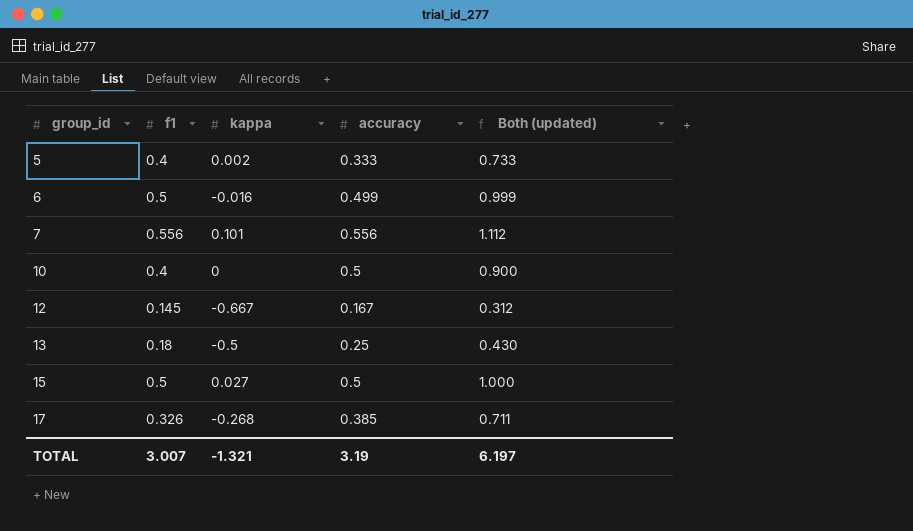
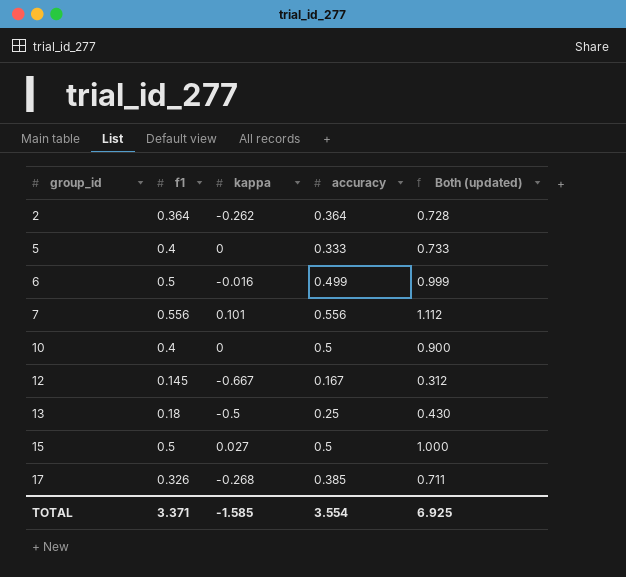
row 2: none -> 0.364 | -0.262 | 0.364 | 0.728
5 | kappa: 0.002 -> 0
TOTAL | f1: 3.007 -> 3.371
TOTAL | kappa: -1.321 -> -1.585
TOTAL | accuracy: 3.19 -> 3.554
TOTAL | Both (updated): 6.197 -> 6.925

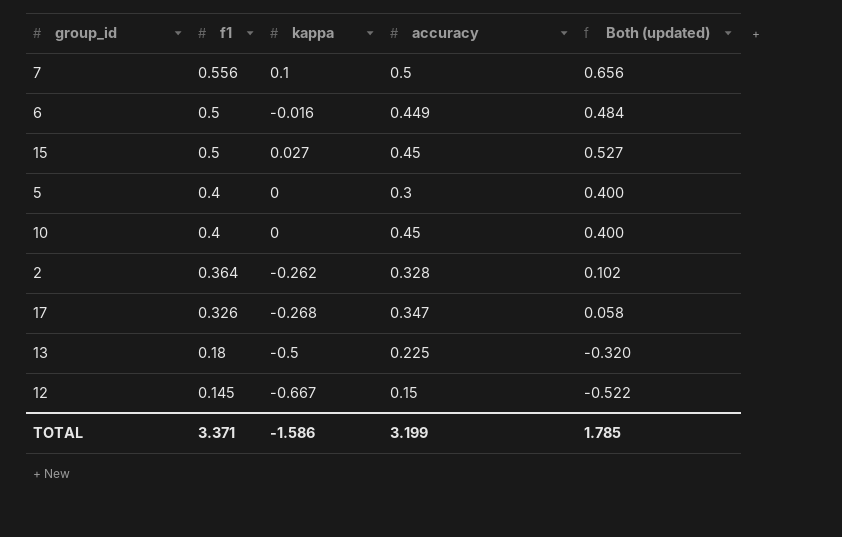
row order: group_id ascending -> f1 descending
column Both (updated) | formula: [f1] + [accuracy] -> [f1] + [kappa]
7 | kappa: 0.101 -> 0.1
7 | accuracy: 0.556 -> 0.5
6 | accuracy: 0.499 -> 0.449
15 | accuracy: 0.5 -> 0.45
5 | accuracy: 0.333 -> 0.3
10 | accuracy: 0.5 -> 0.45
2 | accuracy: 0.364 -> 0.328
17 | accuracy: 0.385 -> 0.347
13 | accuracy: 0.25 -> 0.225
12 | accuracy: 0.167 -> 0.15
TOTAL | kappa: -1.585 -> -1.586
TOTAL | accuracy: 3.554 -> 3.199
TOTAL | Both (updated): 6.925 -> 1.785

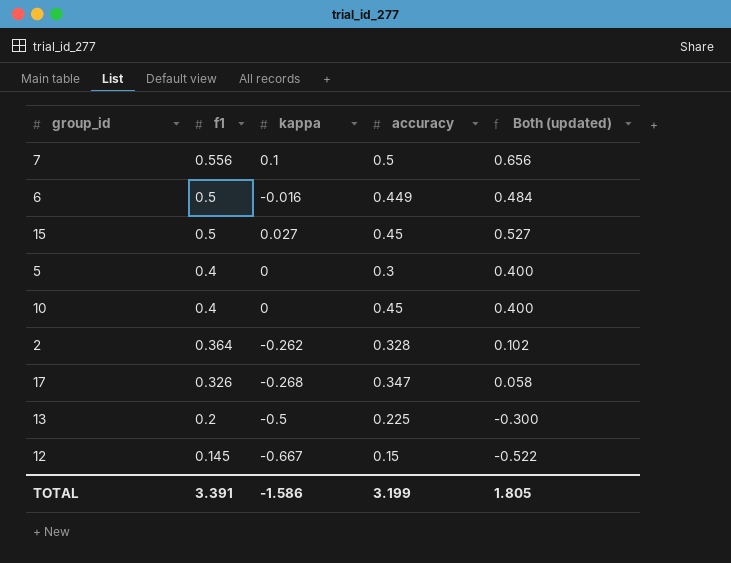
13 | f1: 0.18 -> 0.2
13 | Both (updated): -0.320 -> -0.300
TOTAL | f1: 3.371 -> 3.391
TOTAL | Both (updated): 1.785 -> 1.805

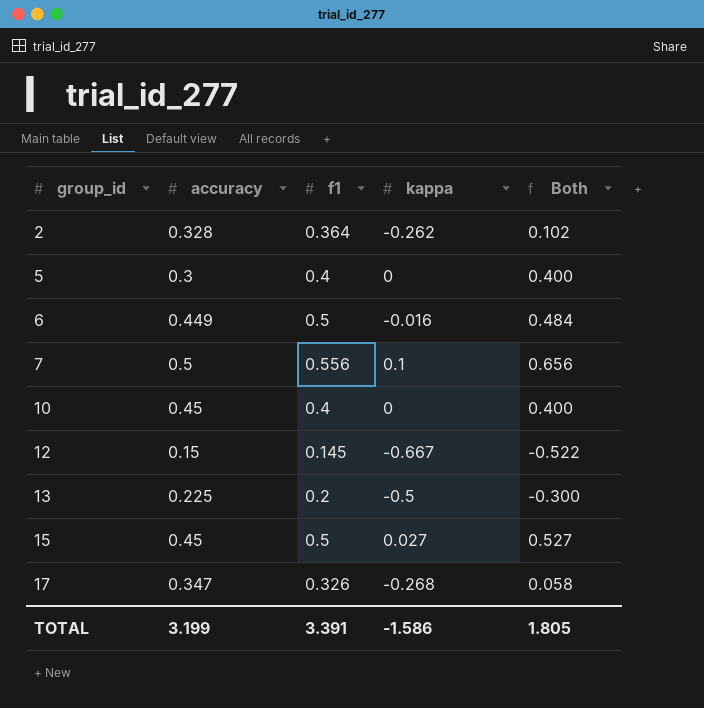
row order: f1 descending -> group_id ascending
column accuracy | position: 4 -> 2
column name: Both (updated) -> Both

